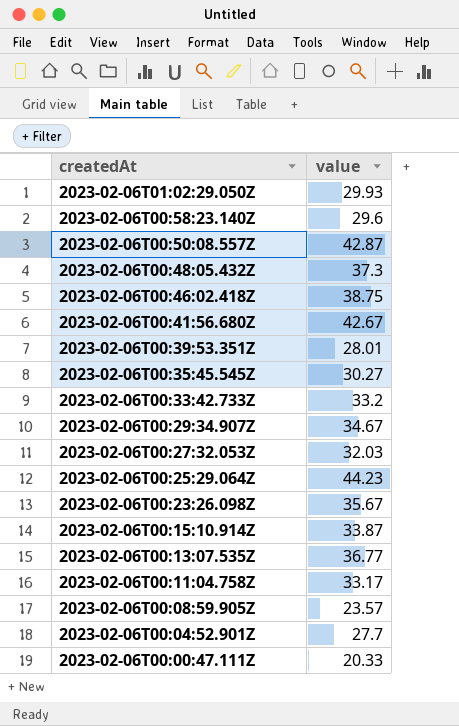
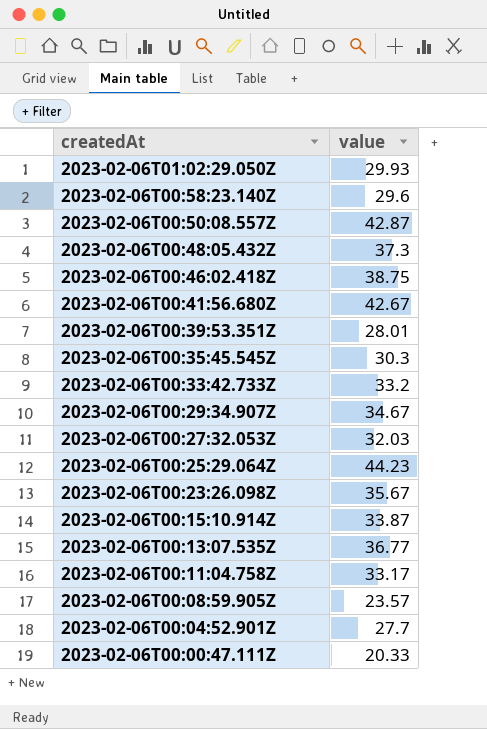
2023-02-06T00:35:45.545Z | value: 30.27 -> 30.3

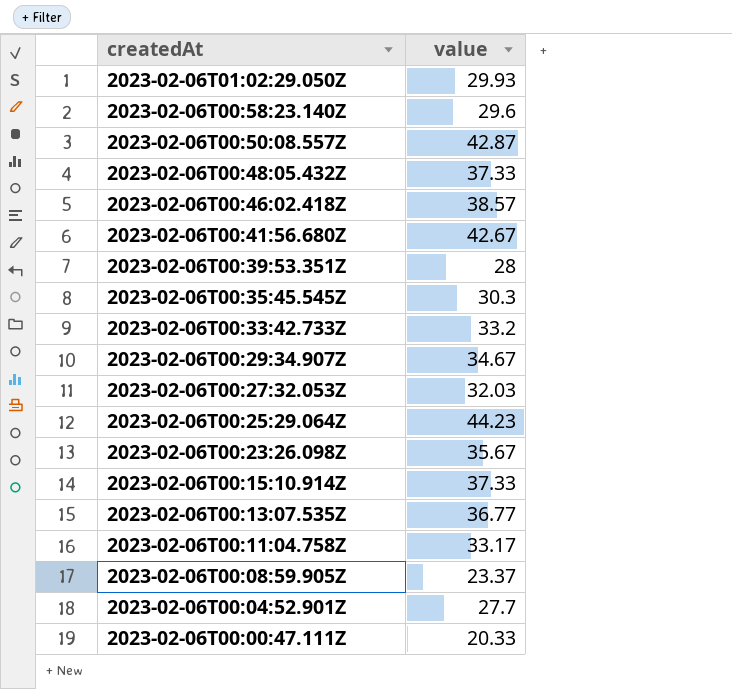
2023-02-06T00:48:05.432Z | value: 37.3 -> 37.33
2023-02-06T00:46:02.418Z | value: 38.75 -> 38.57
2023-02-06T00:39:53.351Z | value: 28.01 -> 28
2023-02-06T00:15:10.914Z | value: 33.87 -> 37.33
2023-02-06T00:08:59.905Z | value: 23.57 -> 23.37

